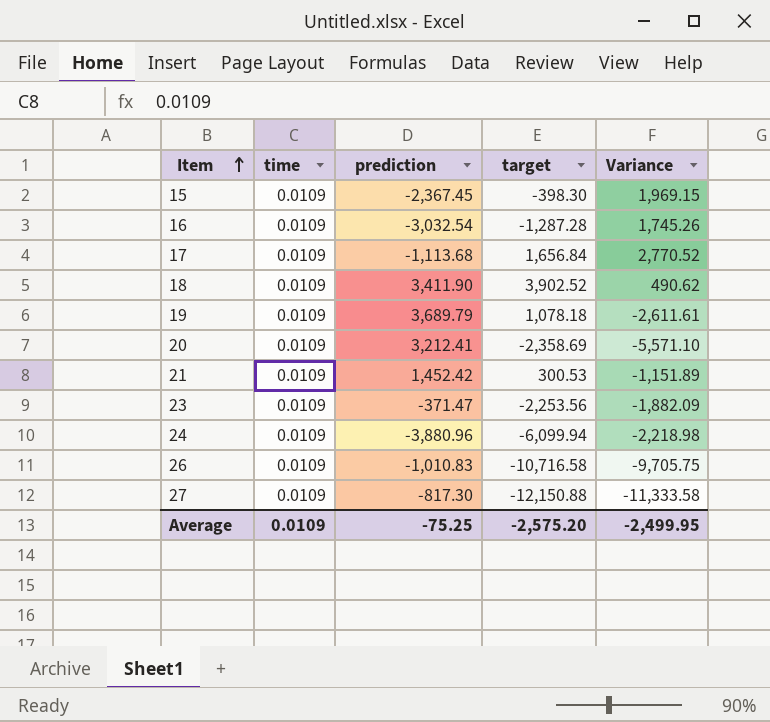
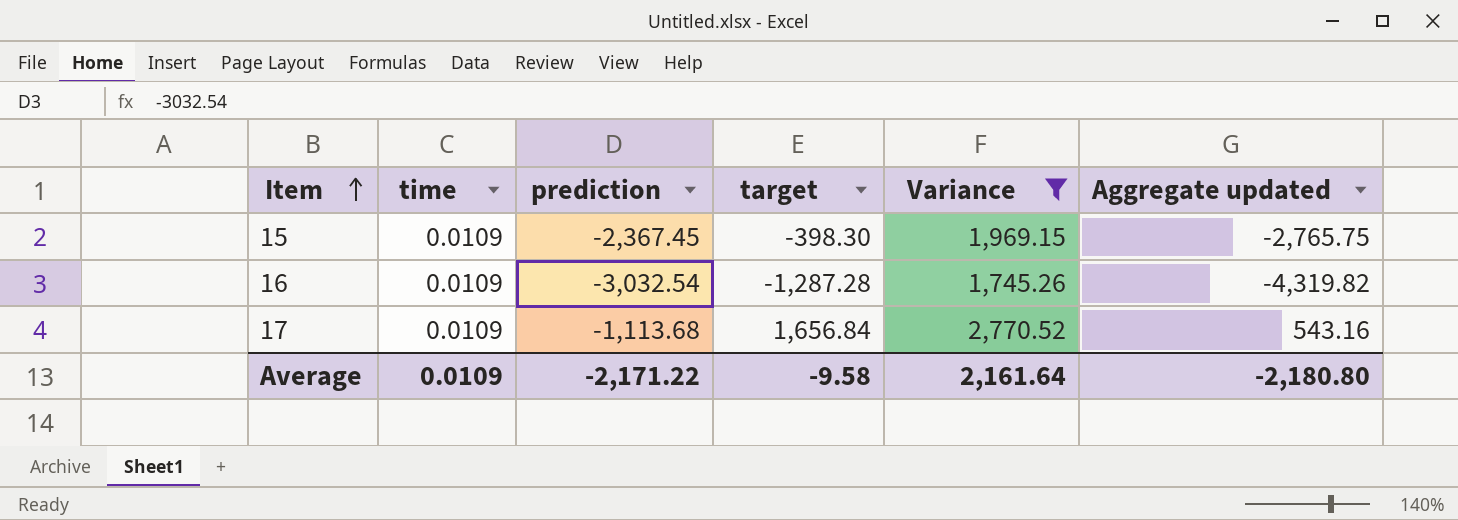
filter: none -> Variance >= 1,745.26
column Aggregate updated | formula: none -> [prediction] + [target]
Average | prediction: -75.25 -> -2,171.22
Average | target: -2,575.20 -> -9.58
Average | Variance: -2,499.95 -> 2,161.64

